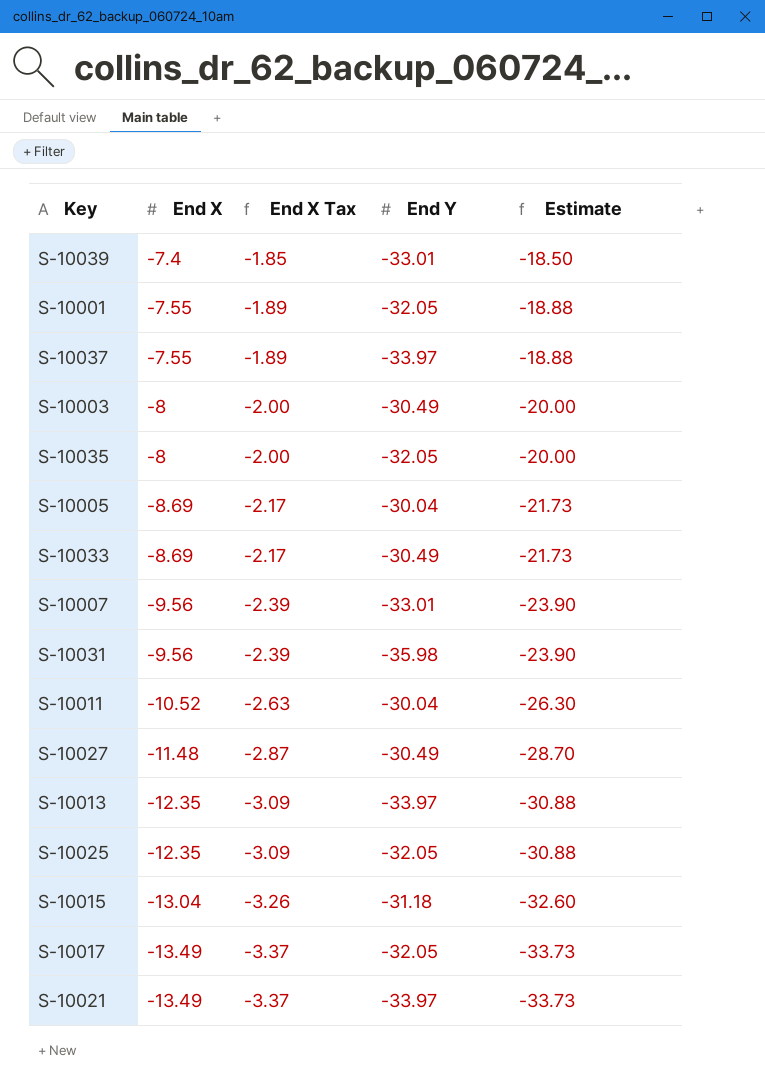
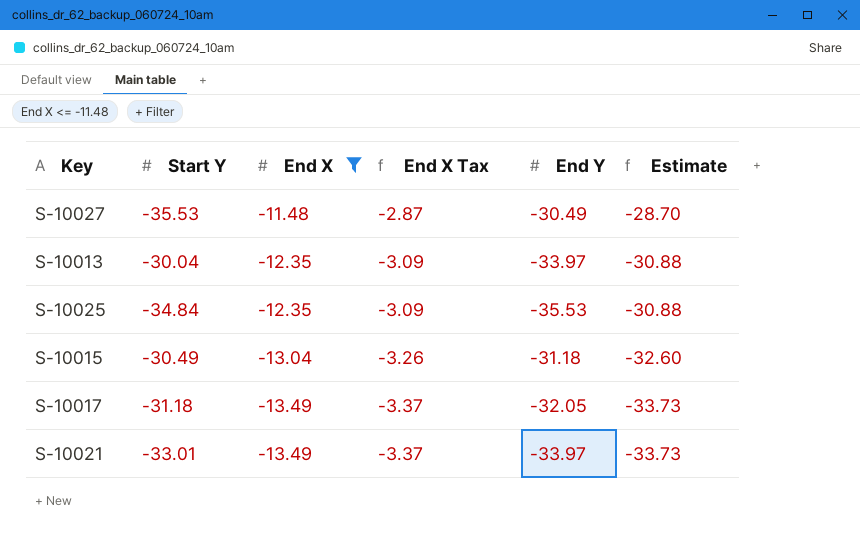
filter: none -> End X <= -11.48
column Start Y | position: none -> 2
S-10025 | End Y: -32.05 -> -35.53

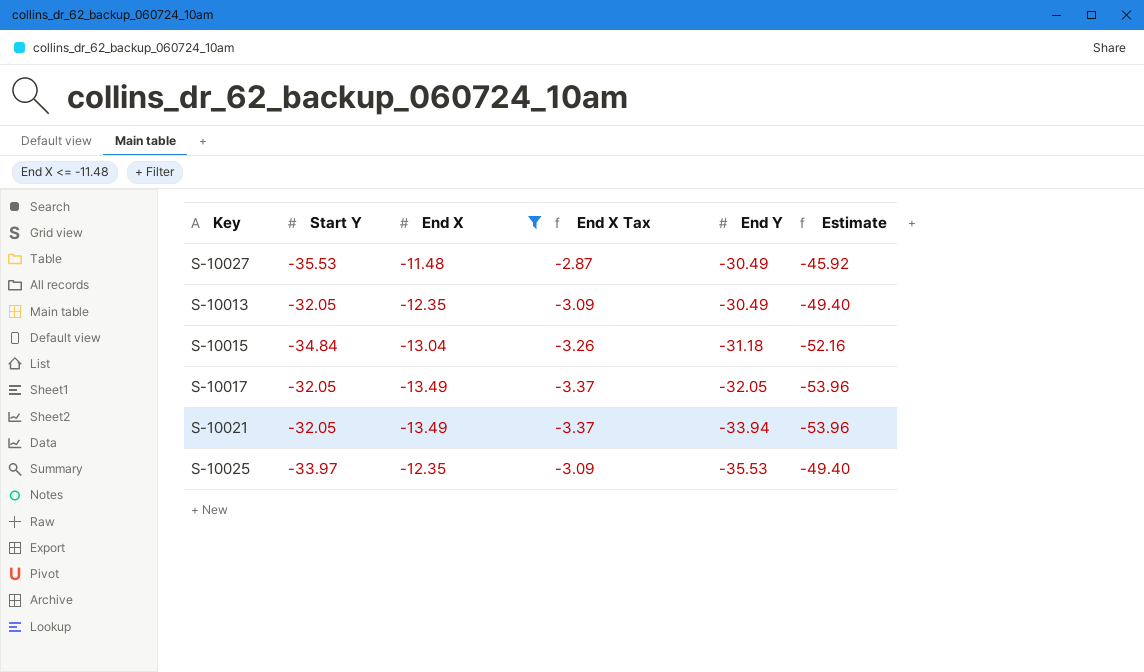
row order: End X descending -> End Y descending
column Estimate | formula: [End X] * 2.5 -> [End X] * 4
S-10013 | Start Y: -30.04 -> -32.05
S-10013 | End Y: -33.97 -> -30.49
S-10015 | Start Y: -30.49 -> -34.84
S-10017 | Start Y: -31.18 -> -32.05
S-10021 | Start Y: -33.01 -> -32.05
S-10021 | End Y: -33.97 -> -33.94
S-10025 | Start Y: -34.84 -> -33.97

